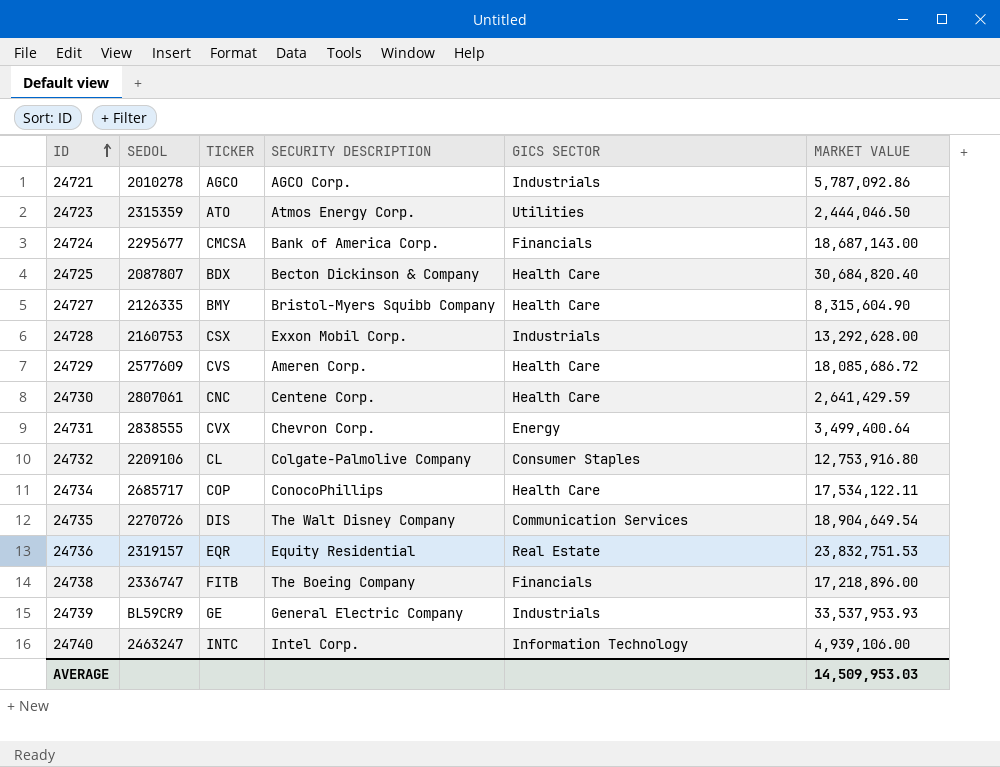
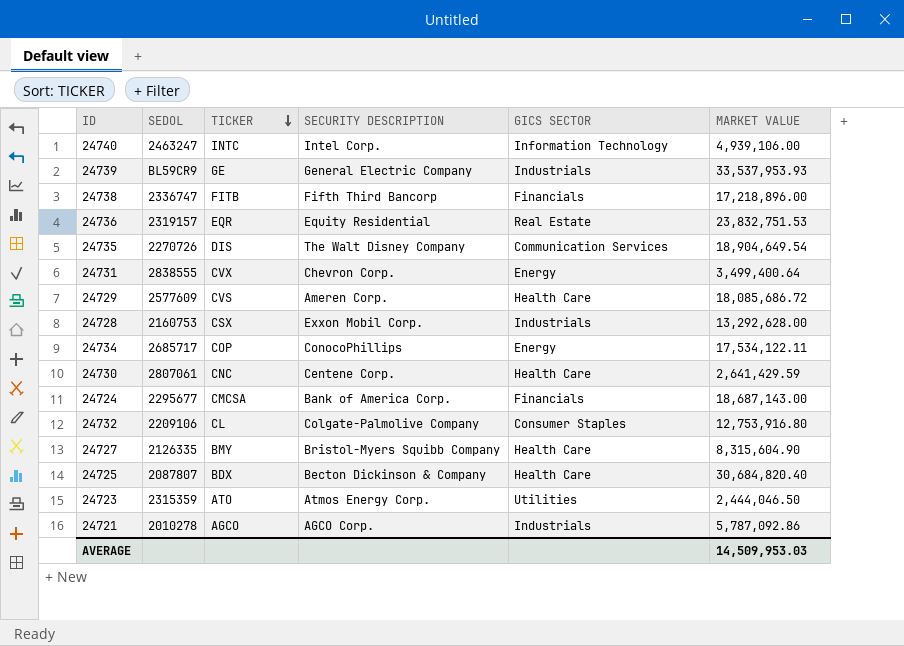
row order: ID ascending -> TICKER descending
24738 | SECURITY DESCRIPTION: The Boeing Company -> Fifth Third Bancorp
24734 | GICS SECTOR: Health Care -> Energy

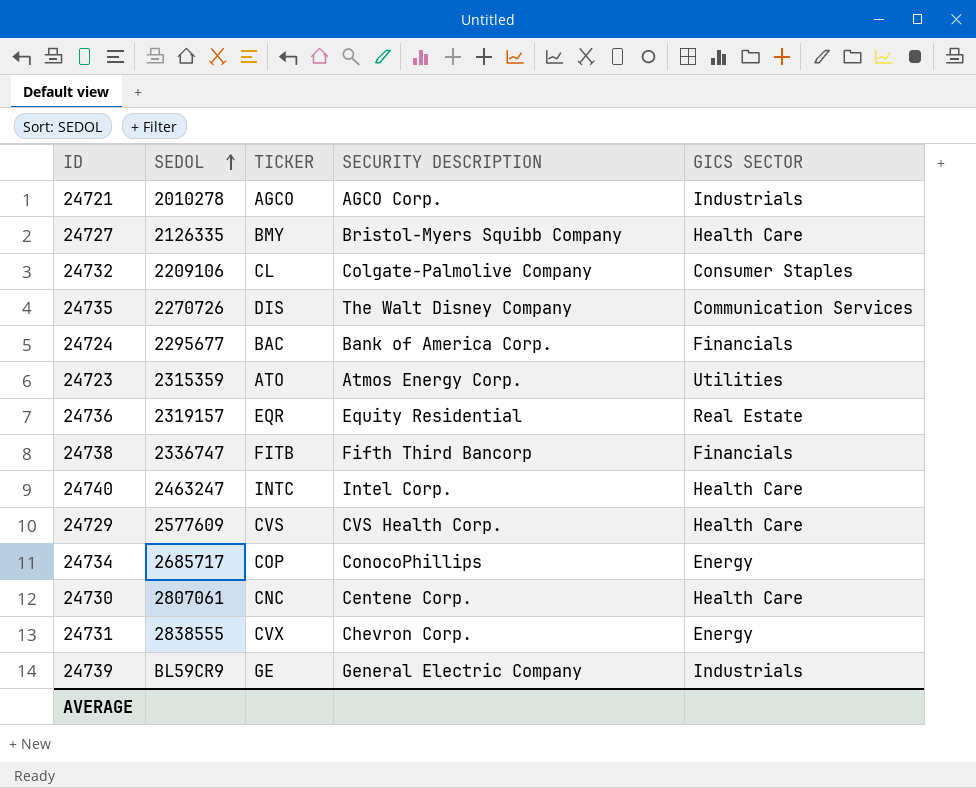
row order: TICKER descending -> SEDOL ascending
column MARKET VALUE | position: 6 -> none
row 24728: 2160753 | CSX | Exxon Mobil Corp. | Industrials | 13,292,628.00 -> none
row 24725: 2087807 | BDX | Becton Dickinson & Company | Health Care | 30,684,820.40 -> none
24724 | TICKER: CMCSA -> BAC
24740 | GICS SECTOR: Information Technology -> Health Care
24729 | SECURITY DESCRIPTION: Ameren Corp. -> CVS Health Corp.

